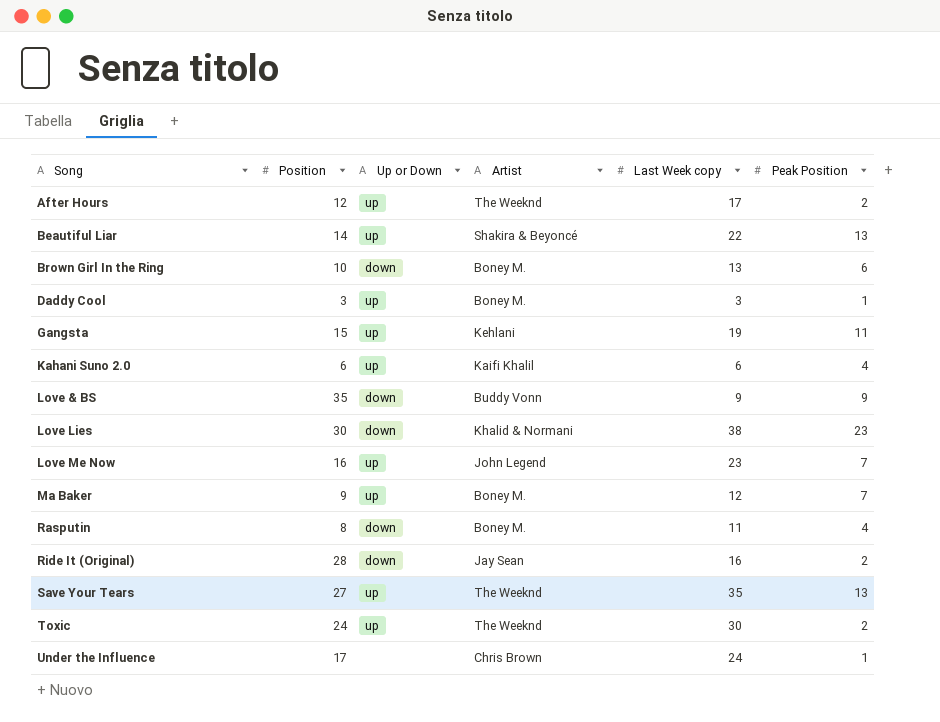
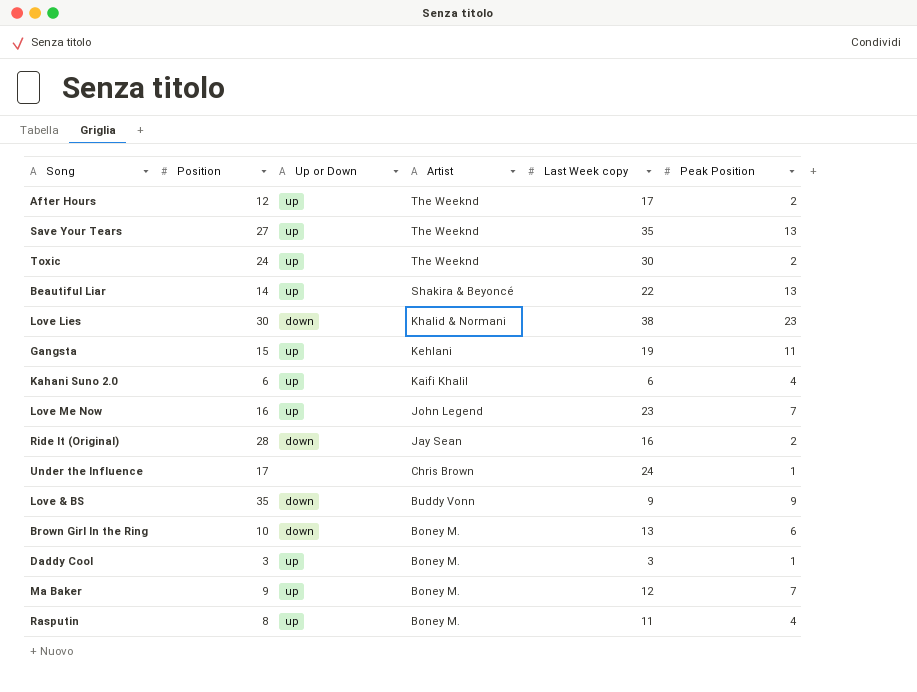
row order: Song ascending -> Artist descending
Rasputin | Up or Down: down -> up

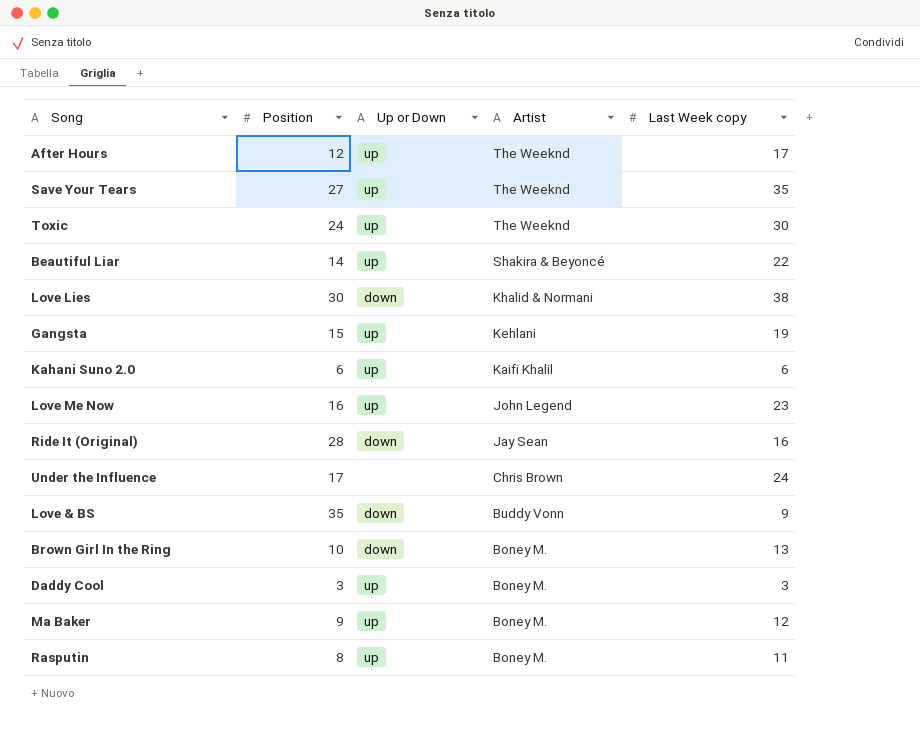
column Peak Position | position: 6 -> none

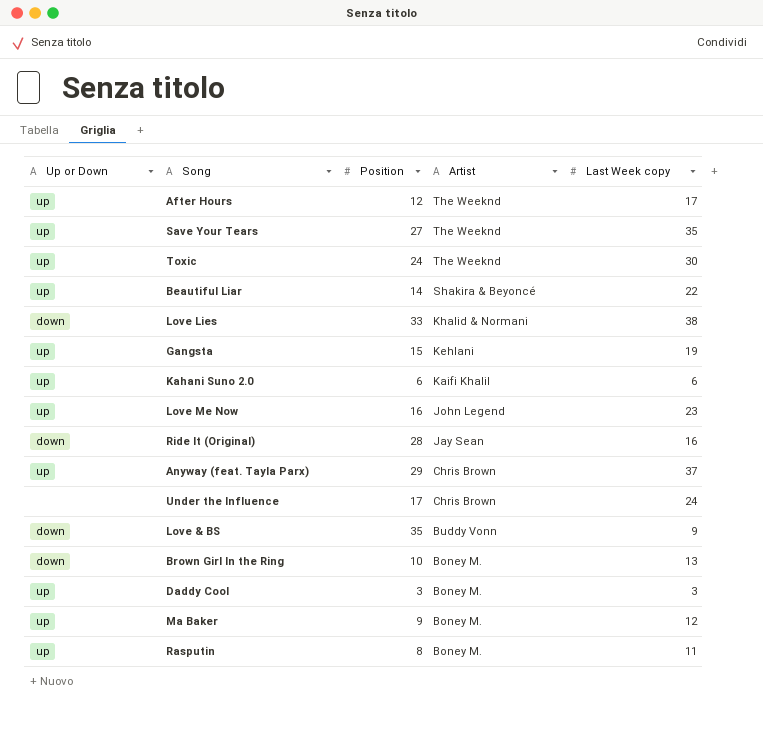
column Up or Down | position: 3 -> 1
Love Lies | Position: 30 -> 33
row Anyway (feat. Tayla Parx): none -> up | 29 | Chris Brown | 37

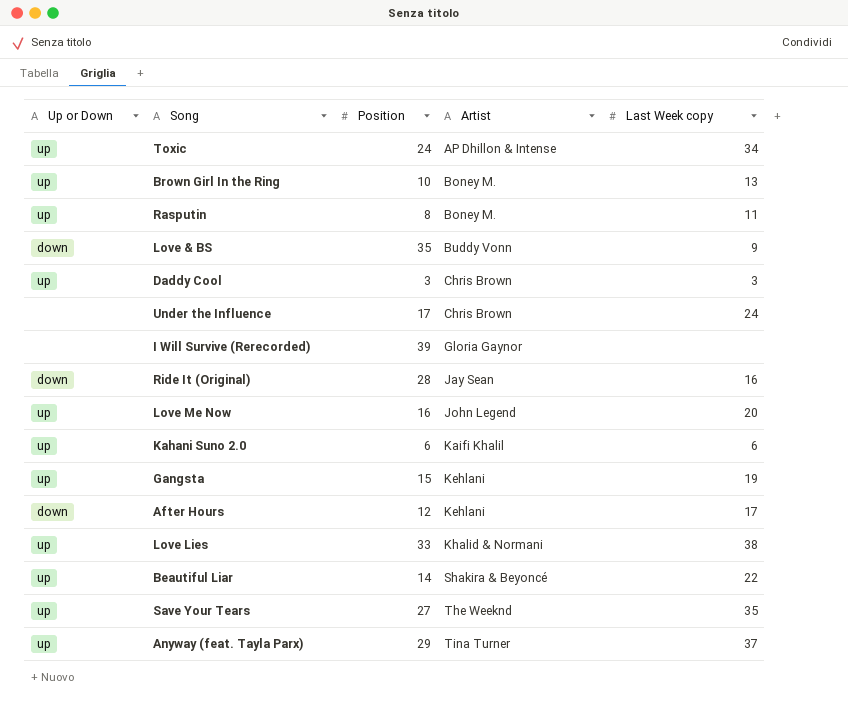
row order: Artist descending -> Artist ascending
row Ma Baker: up | 9 | Boney M. | 12 -> none
Toxic | Artist: The Weeknd -> AP Dhillon & Intense
Toxic | Last Week copy: 30 -> 34
Brown Girl In the Ring | Up or Down: down -> up
Daddy Cool | Artist: Boney M. -> Chris Brown
row I Will Survive (Rerecorded): none -> none | 39 | Gloria Gaynor | none
Love Me Now | Last Week copy: 23 -> 20
After Hours | Up or Down: up -> down
After Hours | Artist: The Weeknd -> Kehlani
Love Lies | Up or Down: down -> up
Anyway (feat. Tayla Parx) | Artist: Chris Brown -> Tina Turner

